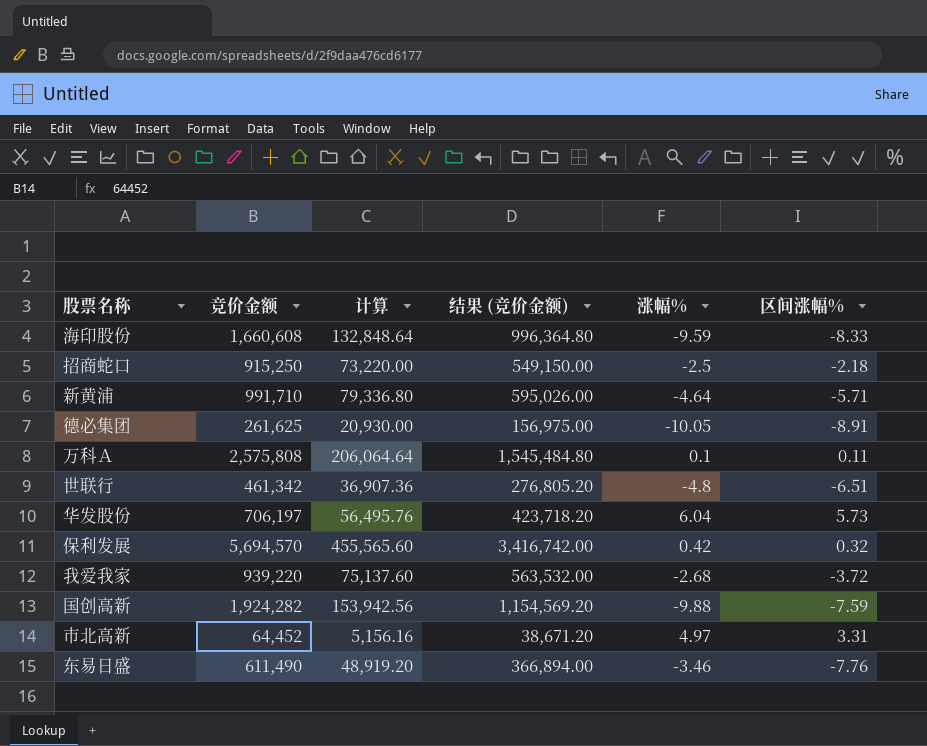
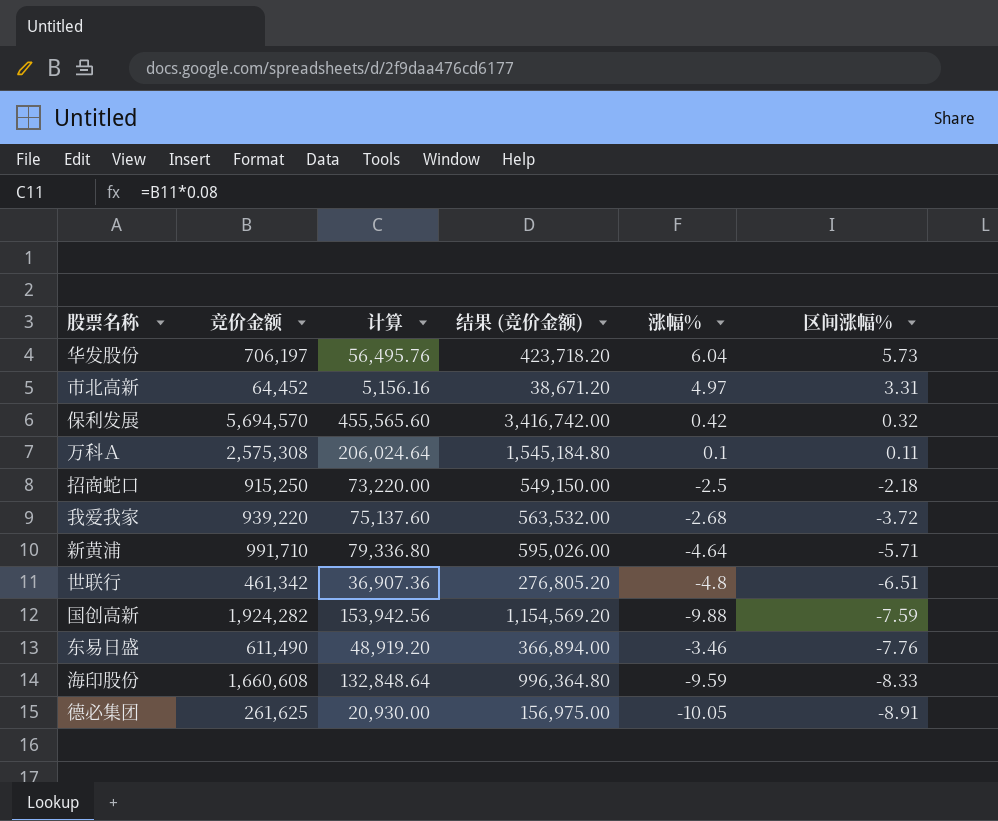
row order: none -> 区间涨幅% descending
万科Ａ | 竞价金额: 2,575,808 -> 2,575,308
万科Ａ | 计算: 206,064.64 -> 206,024.64
万科Ａ | 结果 (竞价金额): 1,545,484.80 -> 1,545,184.80

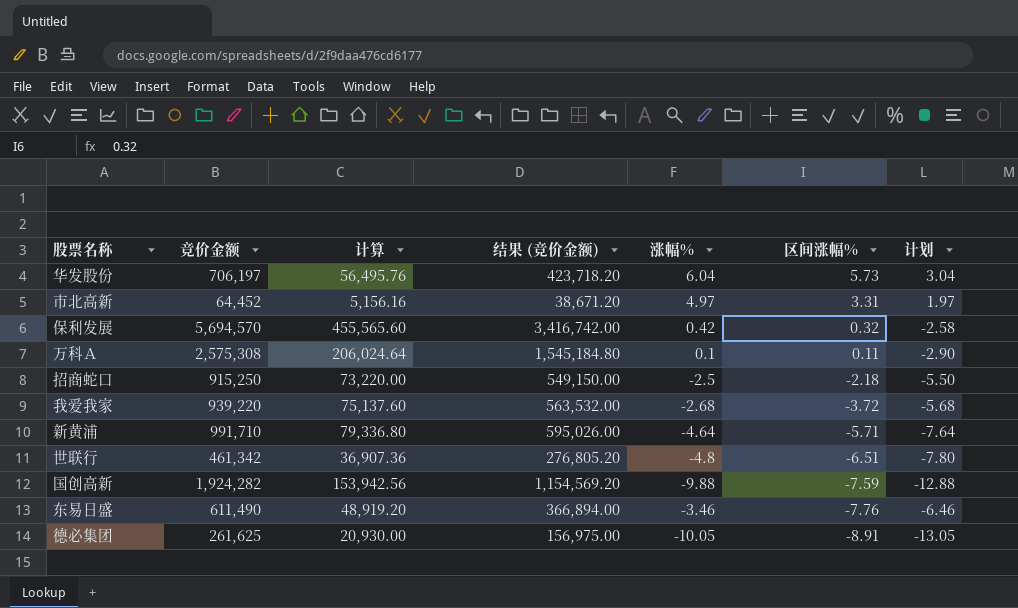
column 计划 | formula: none -> [涨幅%] - 3
row 海印股份: 1,660,608 | 132,848.64 | 996,364.80 | -9.59 | -8.33 -> none

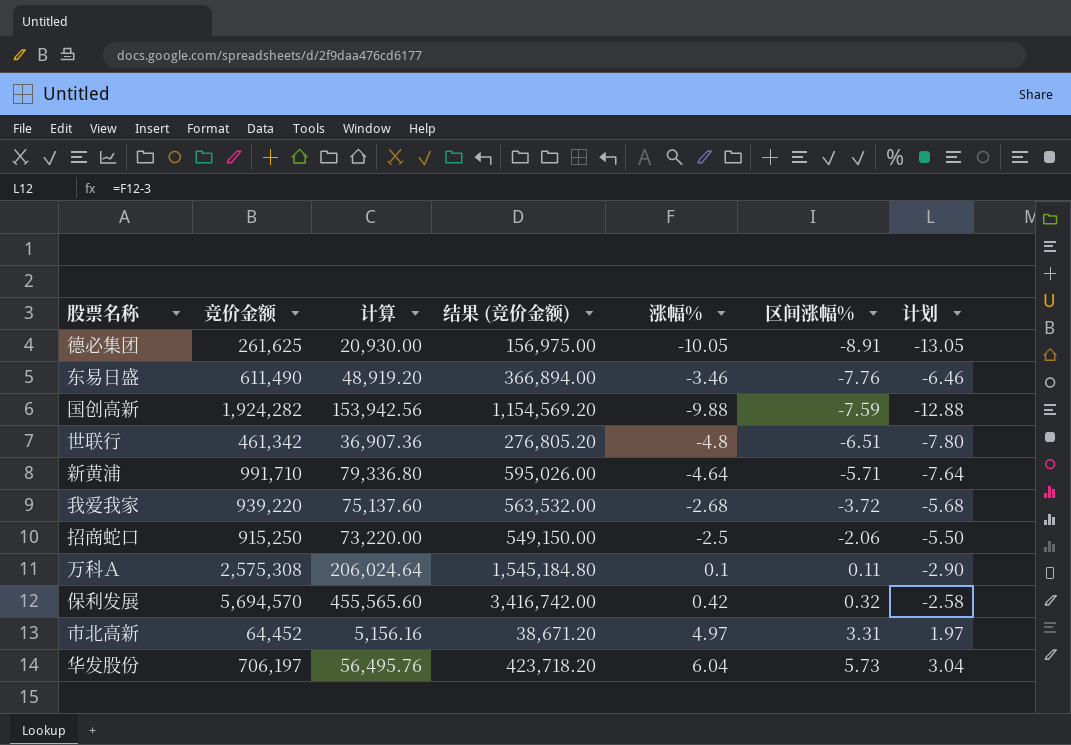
row order: 区间涨幅% descending -> 区间涨幅% ascending
招商蛇口 | 区间涨幅%: -2.18 -> -2.06

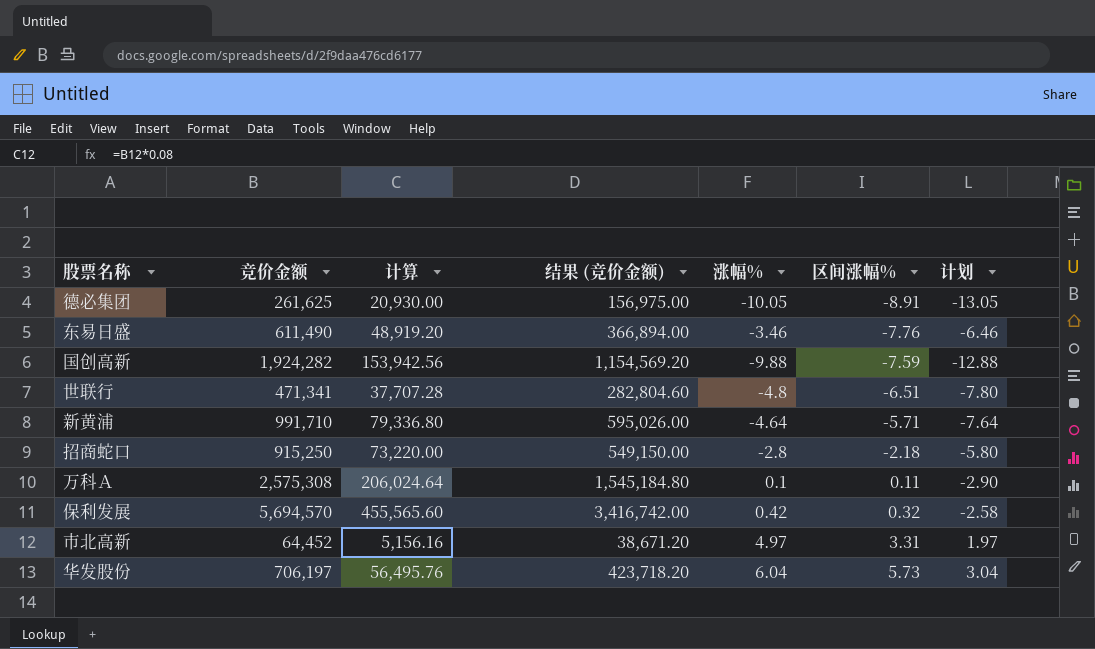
row 我爱我家: 939,220 | 75,137.60 | 563,532.00 | -2.68 | -3.72 | -5.68 -> none
世联行 | 竞价金额: 461,342 -> 471,341
世联行 | 计算: 36,907.36 -> 37,707.28
世联行 | 结果 (竞价金额): 276,805.20 -> 282,804.60
招商蛇口 | 涨幅%: -2.5 -> -2.8
招商蛇口 | 区间涨幅%: -2.06 -> -2.18
招商蛇口 | 计划: -5.50 -> -5.80

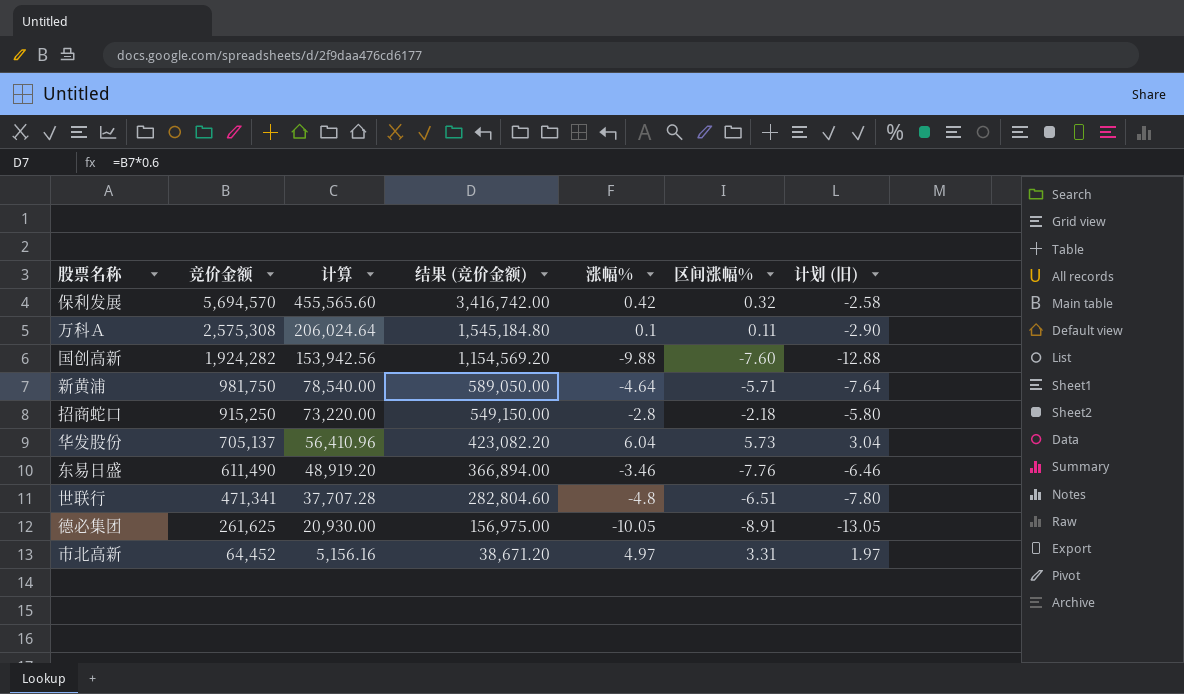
row order: 区间涨幅% ascending -> 竞价金额 descending
column name: 计划 -> 计划 (旧)
国创高新 | 区间涨幅%: -7.59 -> -7.60
新黄浦 | 竞价金额: 991,710 -> 981,750
新黄浦 | 计算: 79,336.80 -> 78,540.00
新黄浦 | 结果 (竞价金额): 595,026.00 -> 589,050.00
华发股份 | 竞价金额: 706,197 -> 705,137
华发股份 | 计算: 56,495.76 -> 56,410.96
华发股份 | 结果 (竞价金额): 423,718.20 -> 423,082.20

